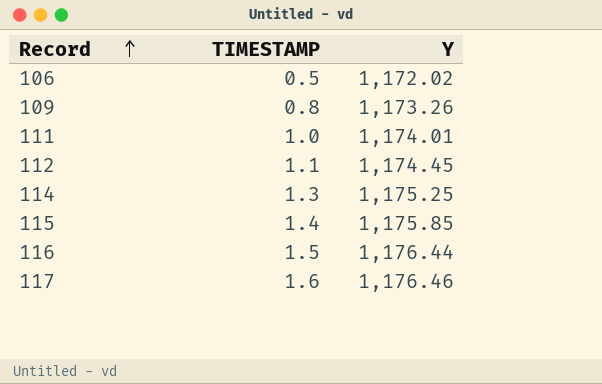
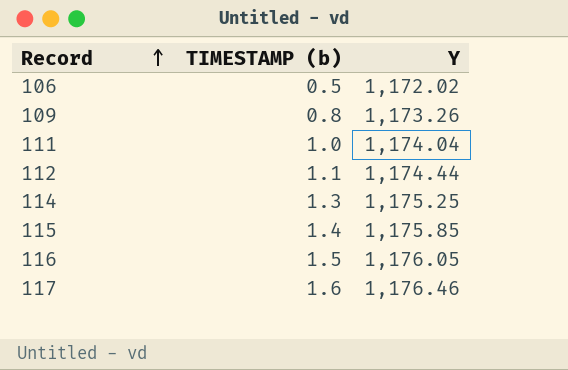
column name: TIMESTAMP -> TIMESTAMP (b)
111 | Y: 1,174.01 -> 1,174.04
112 | Y: 1,174.45 -> 1,174.44
116 | Y: 1,176.44 -> 1,176.05

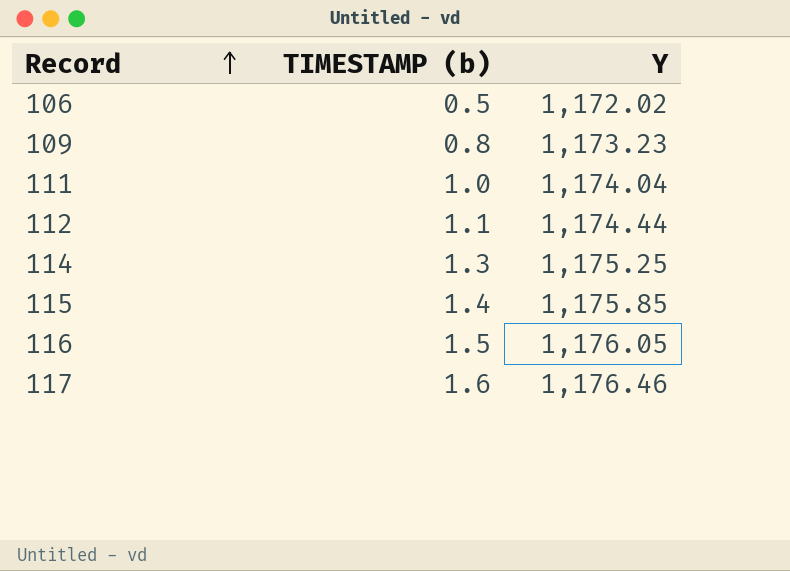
109 | Y: 1,173.26 -> 1,173.23

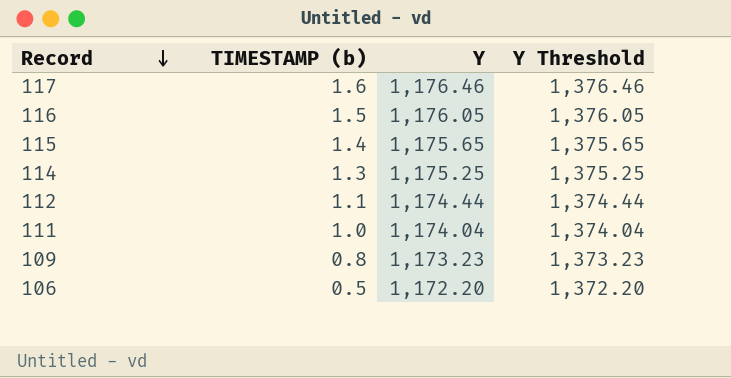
row order: Record ascending -> Record descending
column Y Threshold | formula: none -> [Y] + 200
115 | Y: 1,175.85 -> 1,175.65
106 | Y: 1,172.02 -> 1,172.20

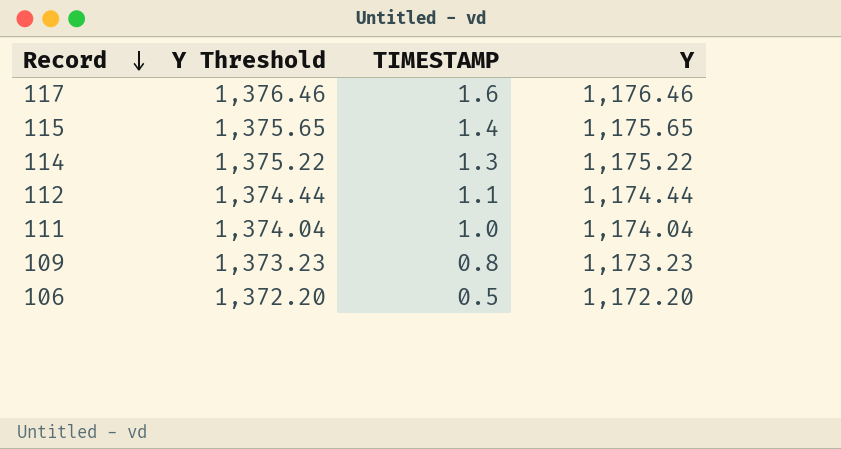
column Y Threshold | position: 4 -> 2
column name: TIMESTAMP (b) -> TIMESTAMP
row 116: 1.5 | 1,176.05 | 1,376.05 -> none
114 | Y Threshold: 1,375.25 -> 1,375.22
114 | Y: 1,175.25 -> 1,175.22

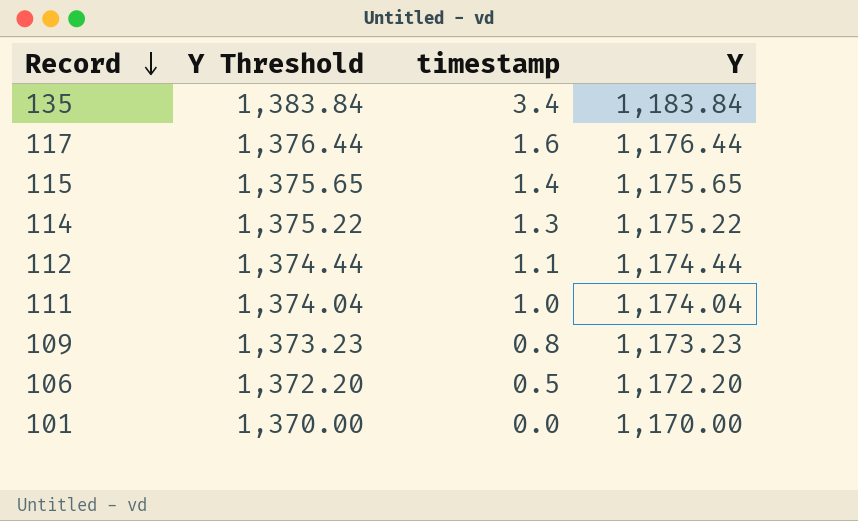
column name: TIMESTAMP -> timestamp
row 135: none -> 1,383.84 | 3.4 | 1,183.84
117 | Y Threshold: 1,376.46 -> 1,376.44
117 | Y: 1,176.46 -> 1,176.44
row 101: none -> 1,370.00 | 0.0 | 1,170.00

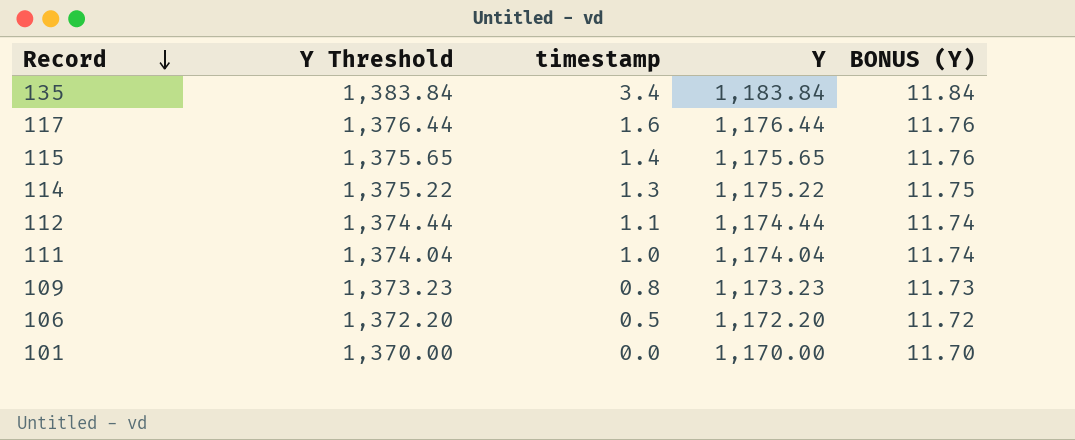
column BONUS (Y) | formula: none -> [Y] * 0.01

